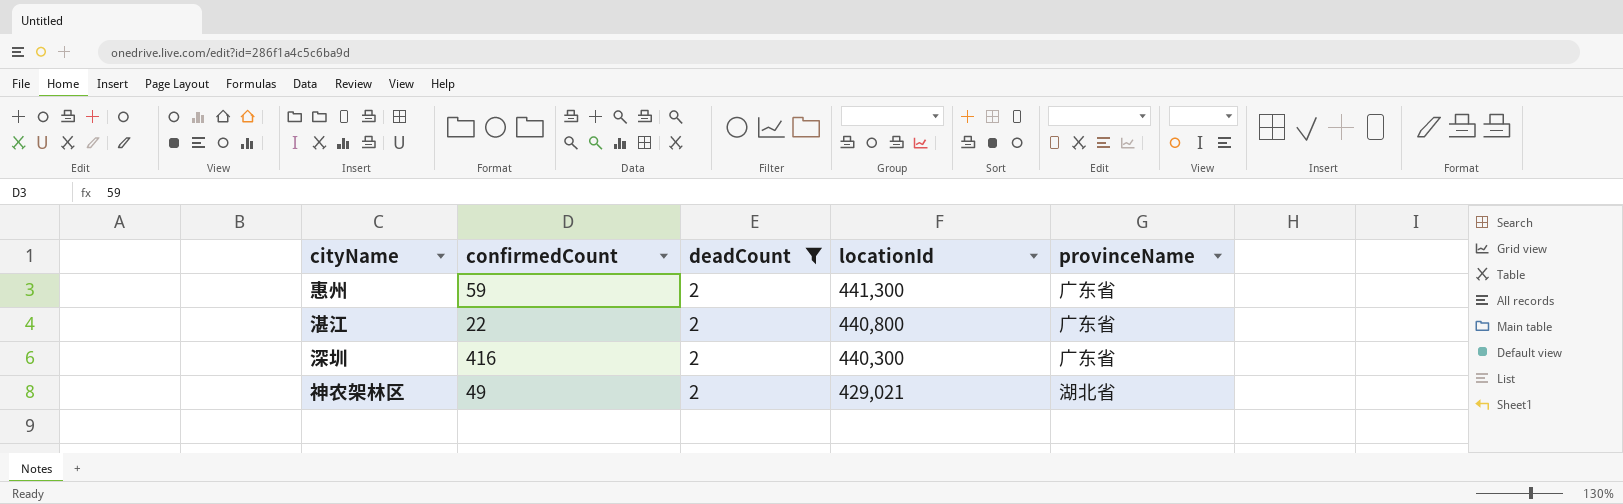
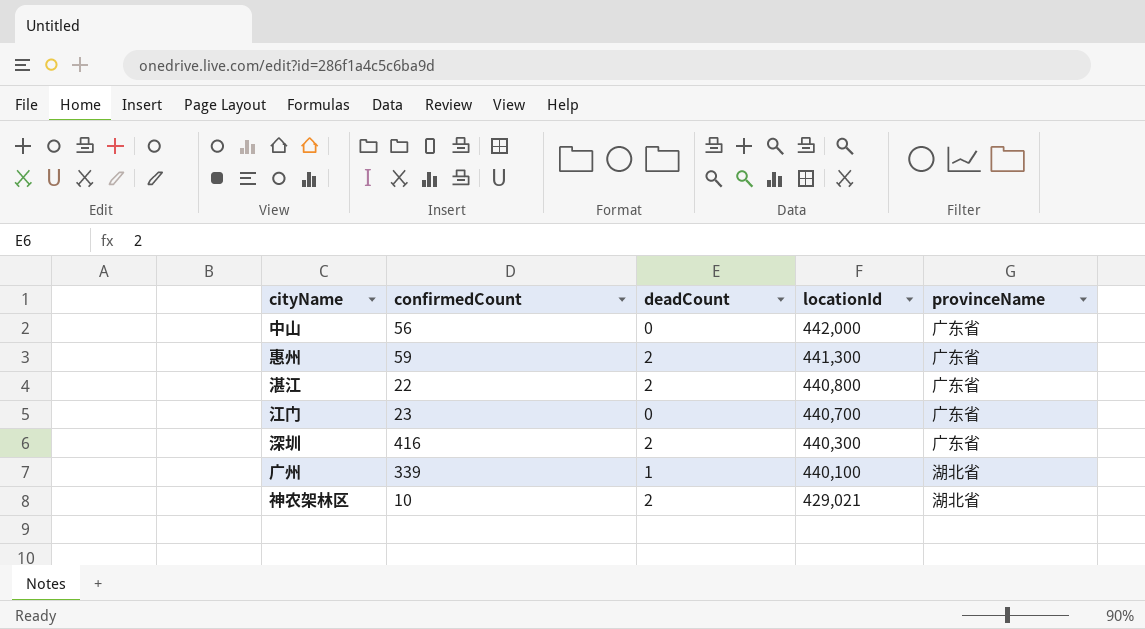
filter: deadCount = 2 -> none
神农架林区 | confirmedCount: 49 -> 10

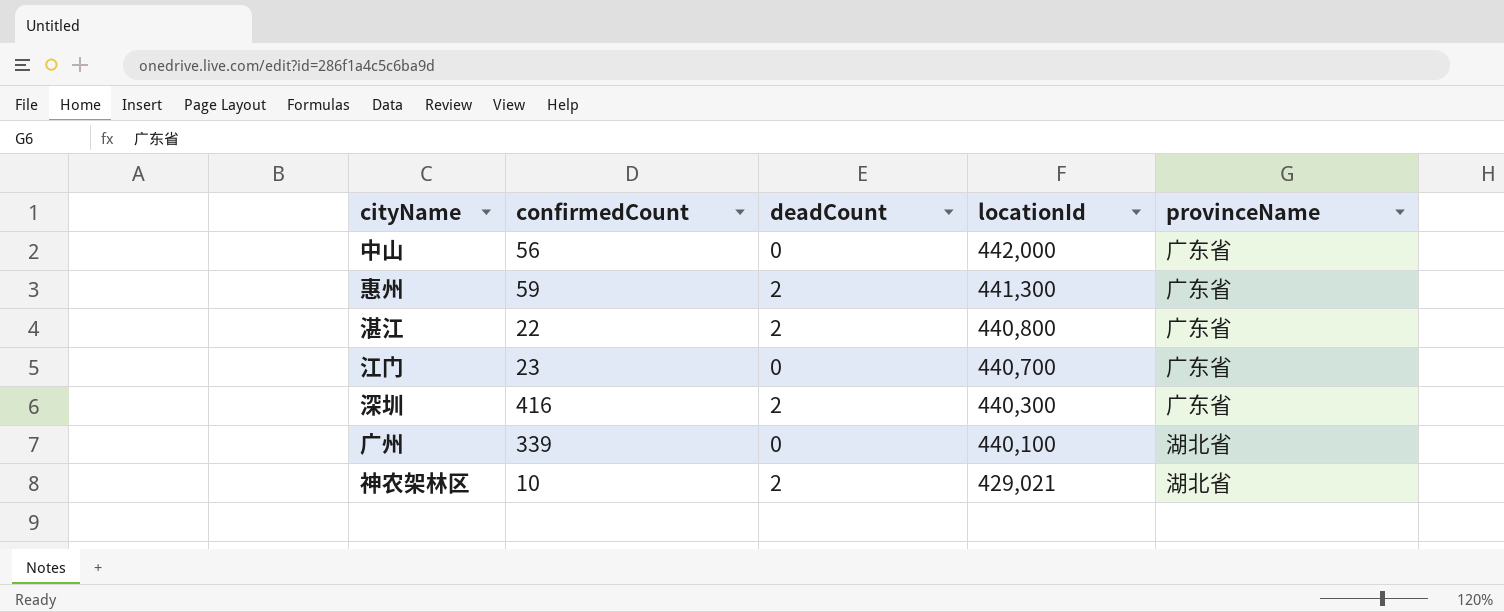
广州 | deadCount: 1 -> 0

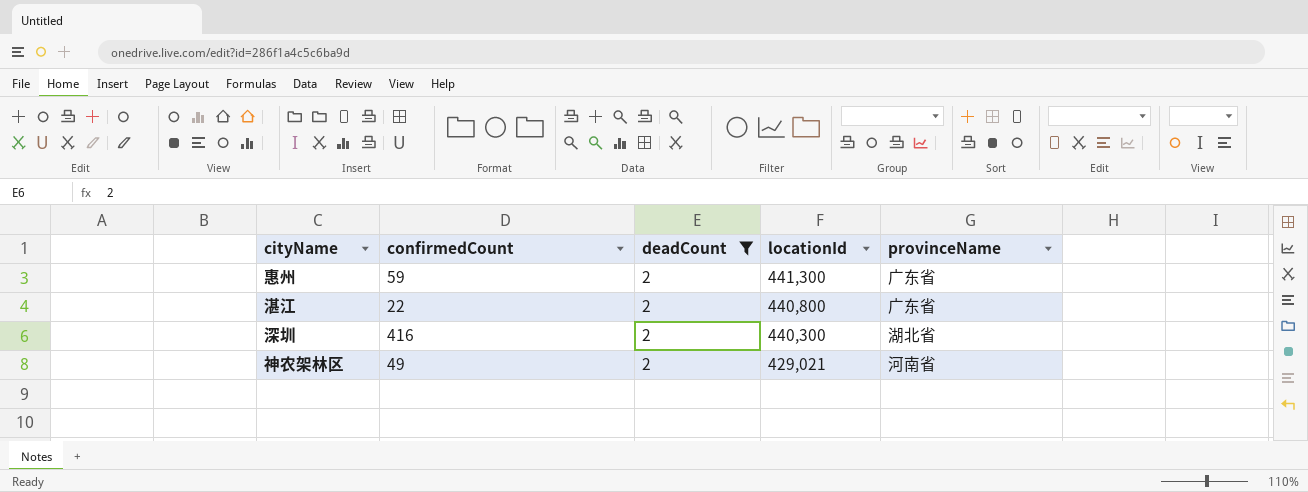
filter: none -> deadCount = 2
深圳 | provinceName: 广东省 -> 湖北省
神农架林区 | confirmedCount: 10 -> 49
神农架林区 | provinceName: 湖北省 -> 河南省

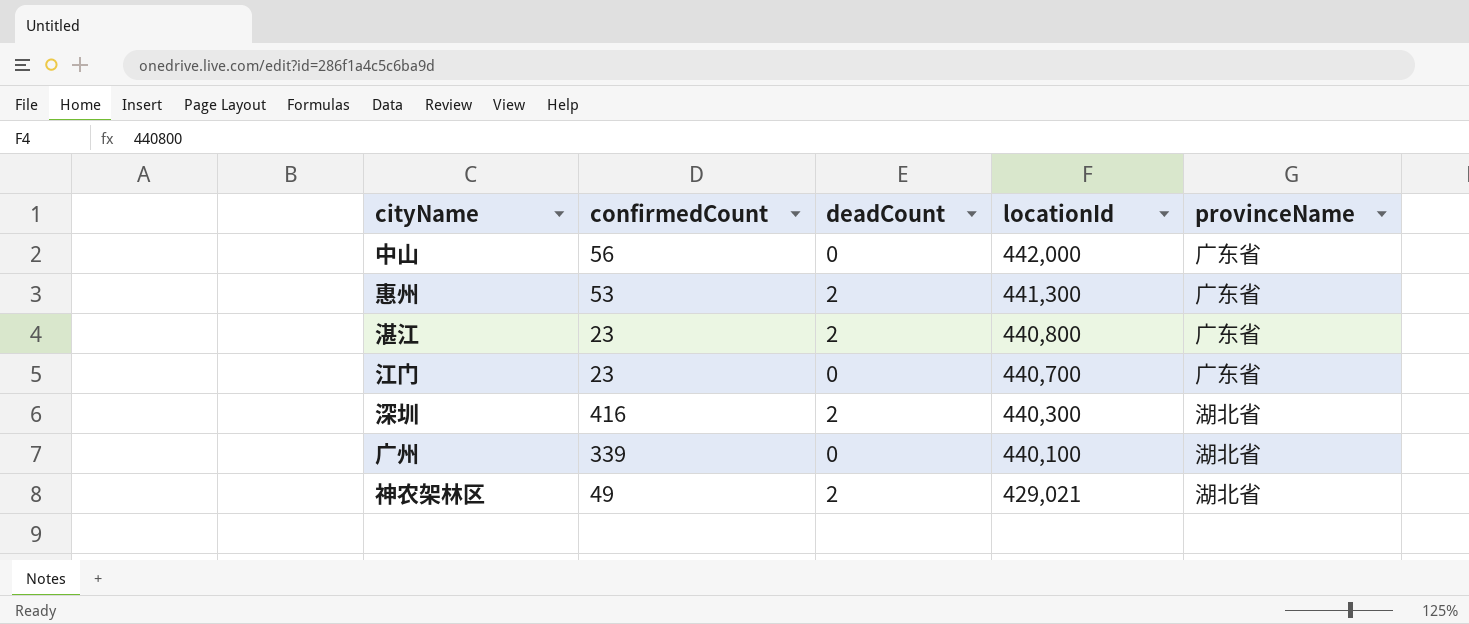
filter: deadCount = 2 -> none
惠州 | confirmedCount: 59 -> 53
湛江 | confirmedCount: 22 -> 23
神农架林区 | provinceName: 河南省 -> 湖北省

